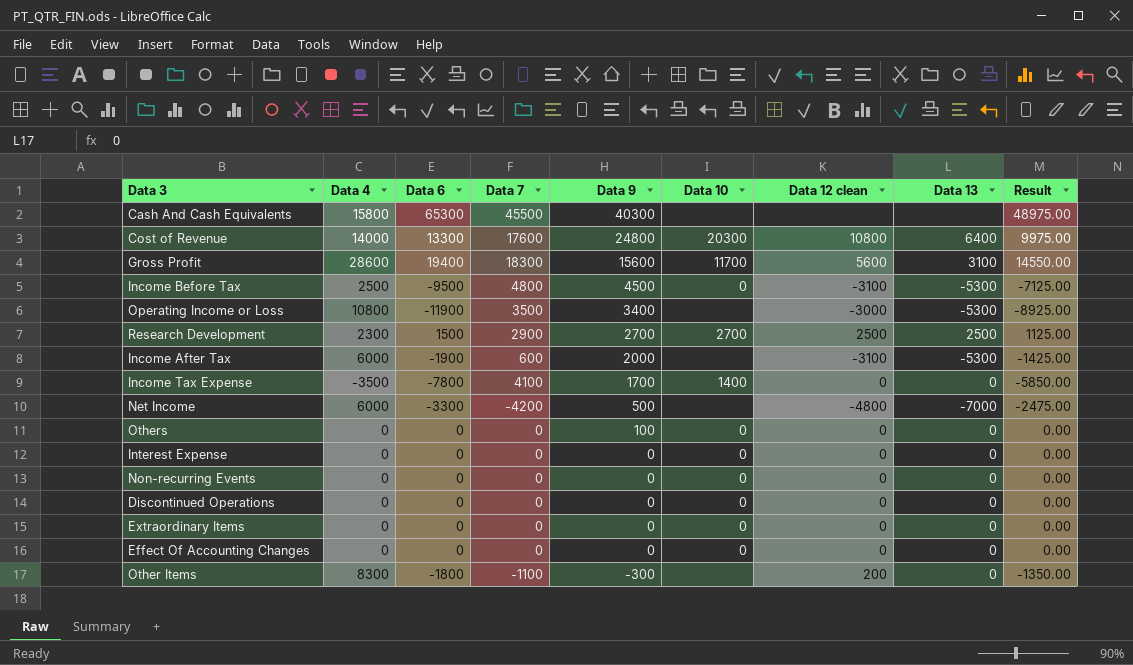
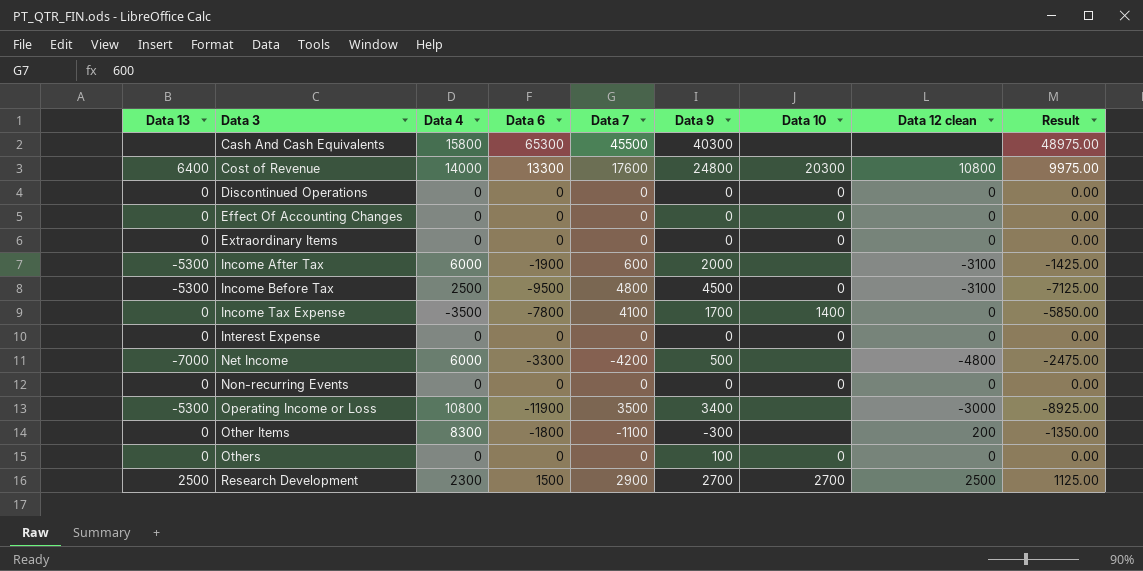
row order: Data 9 descending -> Data 3 ascending
column Data 13 | position: 8 -> 1
row Gross Profit: 28600 | 19400 | 18300 | 15600 | 11700 | 5600 | 3100 | 14550.00 -> none

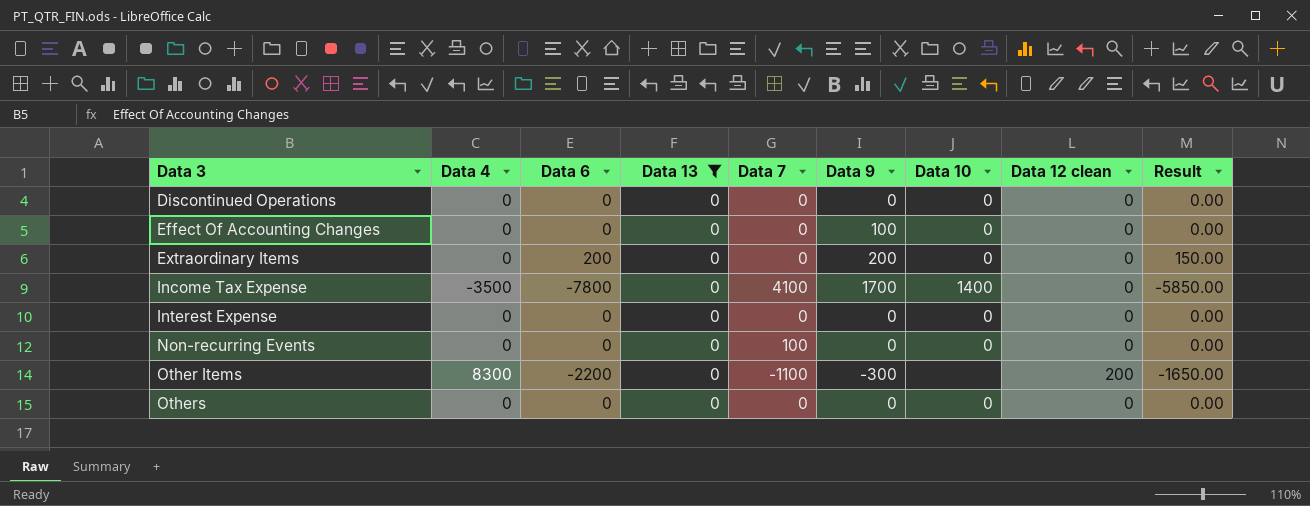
filter: none -> Data 13 = 0
column Data 13 | position: 1 -> 4
Effect Of Accounting Changes | Data 9: 0 -> 100
Extraordinary Items | Data 6: 0 -> 200
Extraordinary Items | Data 9: 0 -> 200
Extraordinary Items | Result: 0.00 -> 150.00
Non-recurring Events | Data 7: 0 -> 100
Other Items | Data 6: -1800 -> -2200
Other Items | Result: -1350.00 -> -1650.00
Others | Data 9: 100 -> 0

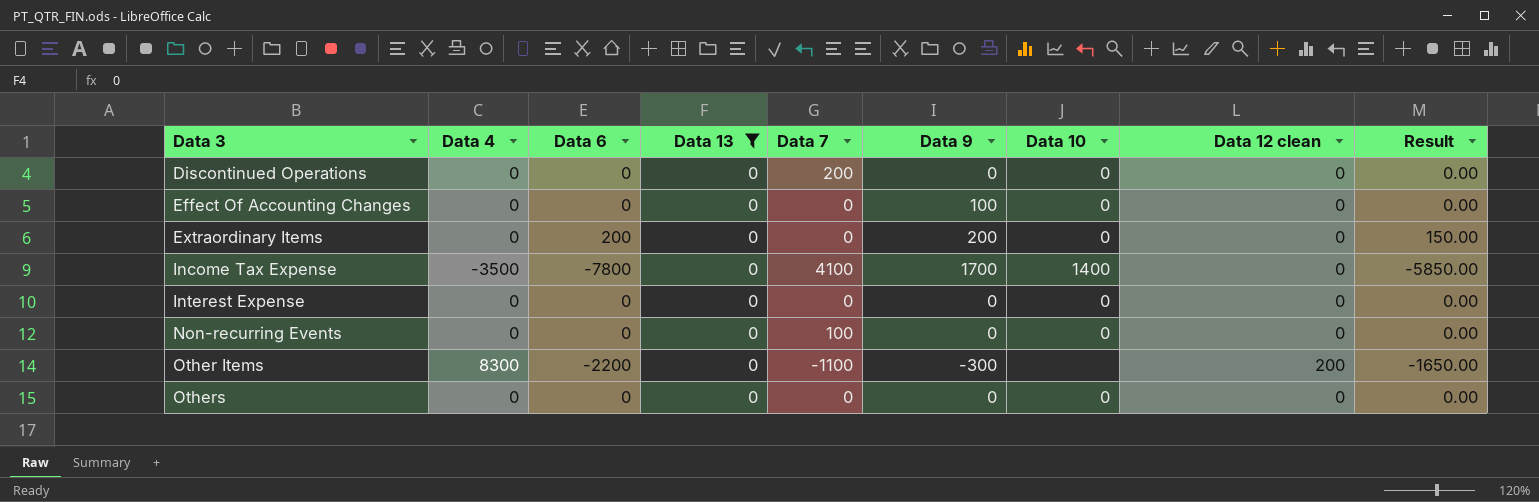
Discontinued Operations | Data 7: 0 -> 200

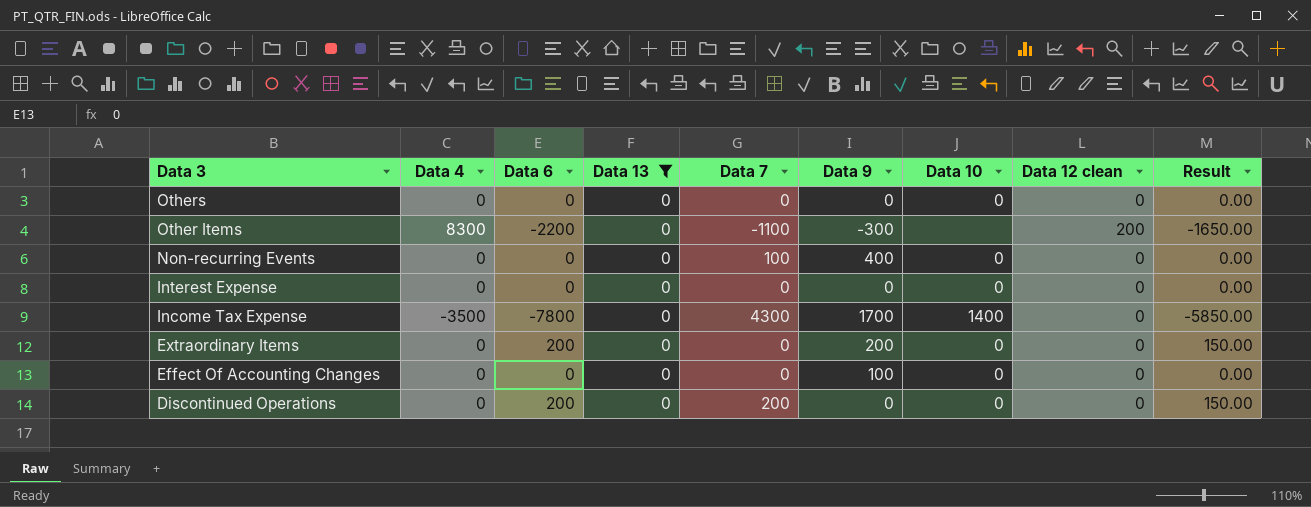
row order: Data 3 ascending -> Data 3 descending
Non-recurring Events | Data 9: 0 -> 400
Income Tax Expense | Data 7: 4100 -> 4300
Discontinued Operations | Data 6: 0 -> 200
Discontinued Operations | Result: 0.00 -> 150.00

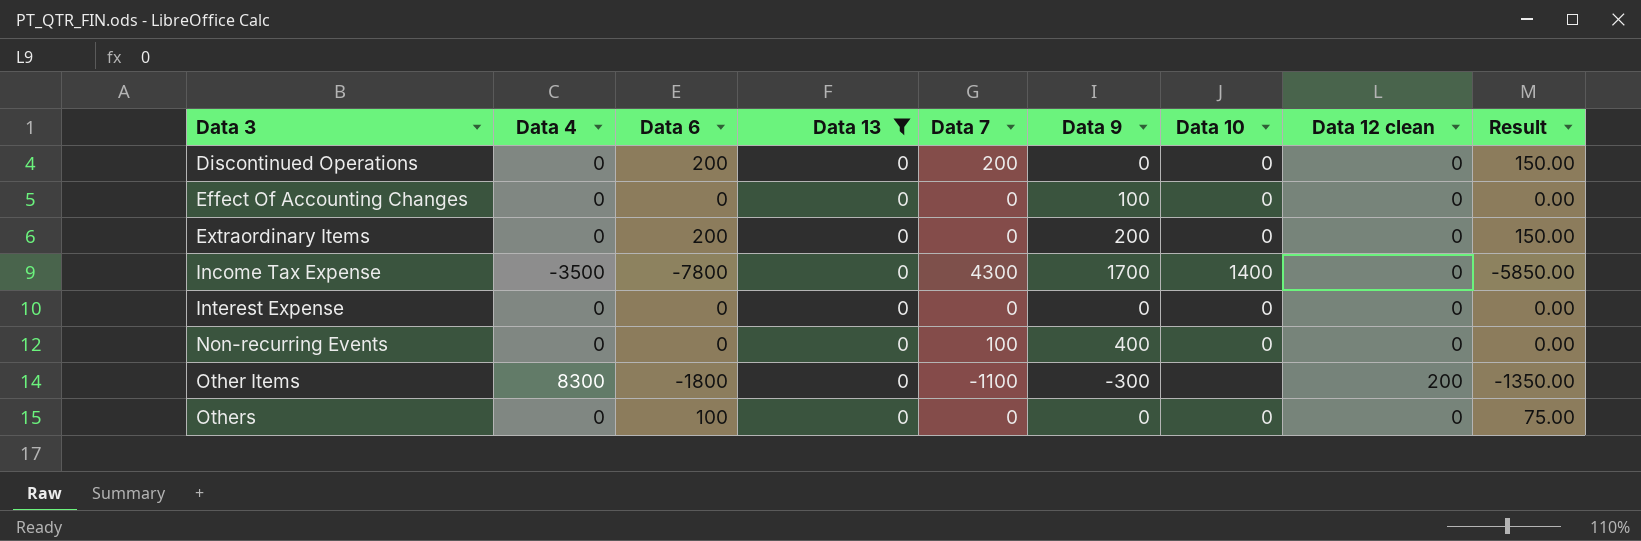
row order: Data 3 descending -> Data 3 ascending
Other Items | Data 6: -2200 -> -1800
Other Items | Result: -1650.00 -> -1350.00
Others | Data 6: 0 -> 100
Others | Result: 0.00 -> 75.00

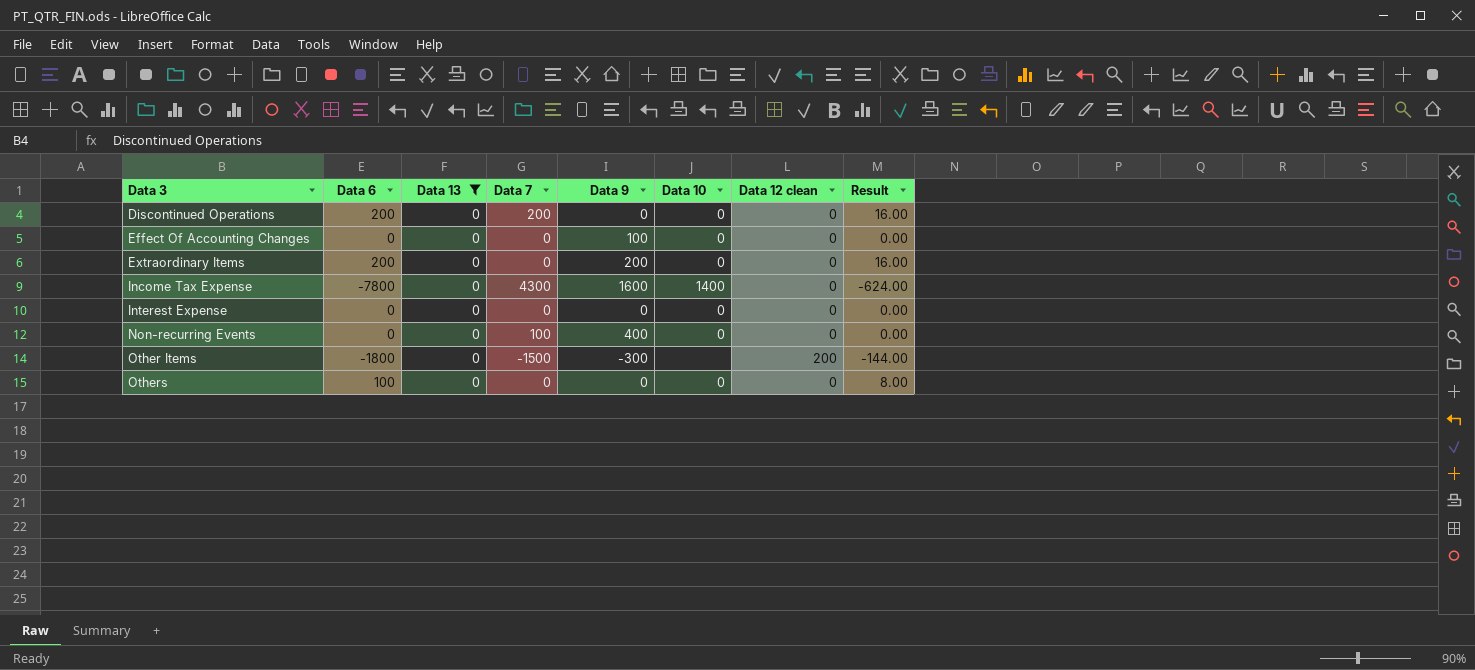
column Data 4 | position: 2 -> none
column Result | formula: [Data 6] * 0.75 -> [Data 6] * 0.08
Income Tax Expense | Data 9: 1700 -> 1600
Other Items | Data 7: -1100 -> -1500

